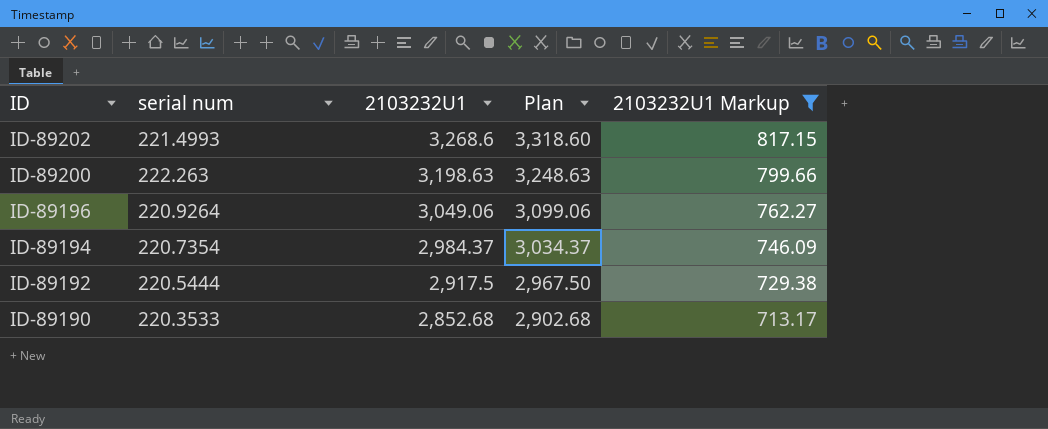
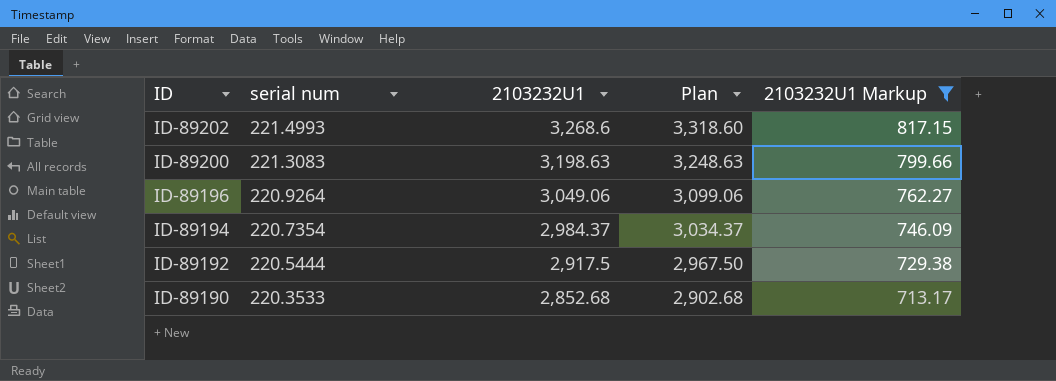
ID-89200 | serial num: 222.263 -> 221.3083

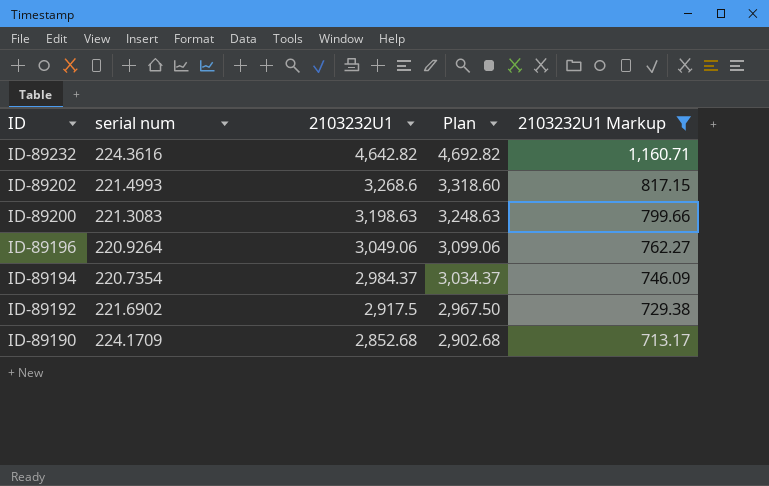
row ID-89232: none -> 224.3616 | 4,642.82 | 4,692.82 | 1,160.71
ID-89192 | serial num: 220.5444 -> 221.6902
ID-89190 | serial num: 220.3533 -> 224.1709

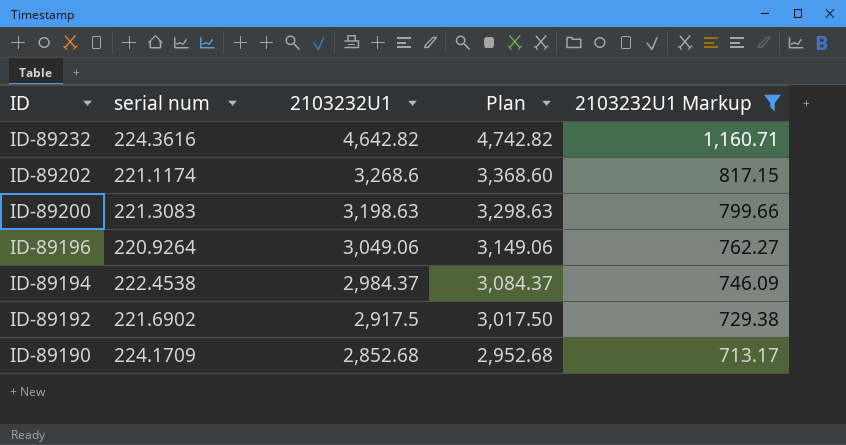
column Plan | formula: [2103232U1] + 50 -> [2103232U1] + 100
ID-89202 | serial num: 221.4993 -> 221.1174
ID-89194 | serial num: 220.7354 -> 222.4538

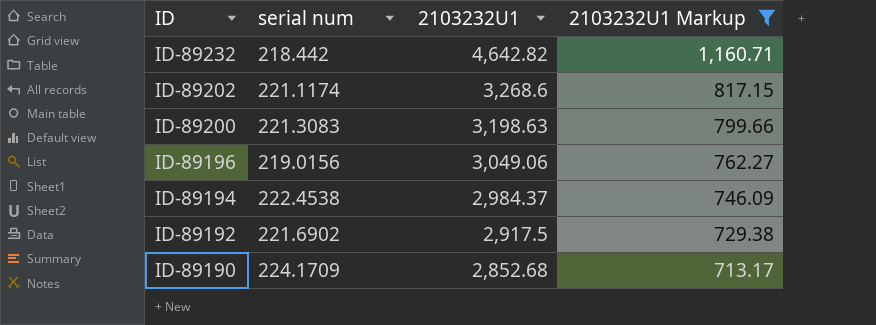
column Plan | formula: [2103232U1] + 100 -> none
ID-89232 | serial num: 224.3616 -> 218.442
ID-89196 | serial num: 220.9264 -> 219.0156

